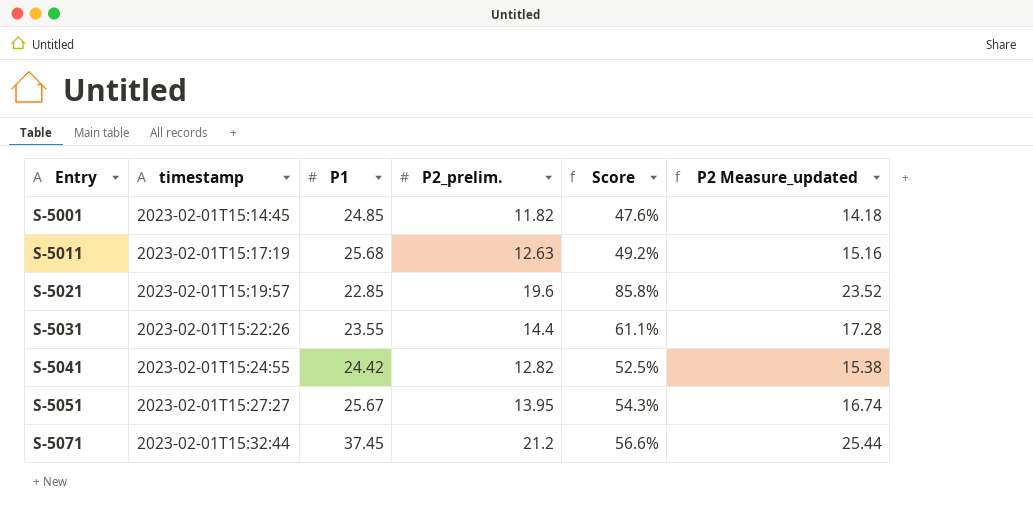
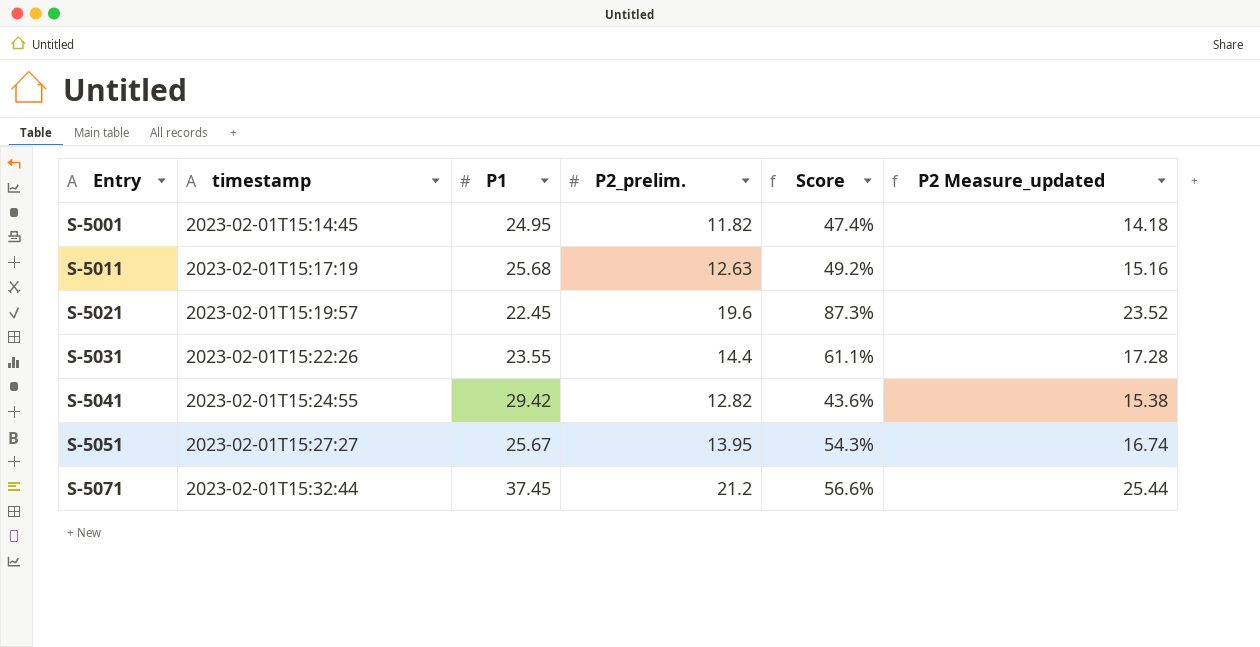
S-5001 | P1: 24.85 -> 24.95
S-5001 | Score: 47.6% -> 47.4%
S-5021 | P1: 22.85 -> 22.45
S-5021 | Score: 85.8% -> 87.3%
S-5041 | P1: 24.42 -> 29.42
S-5041 | Score: 52.5% -> 43.6%

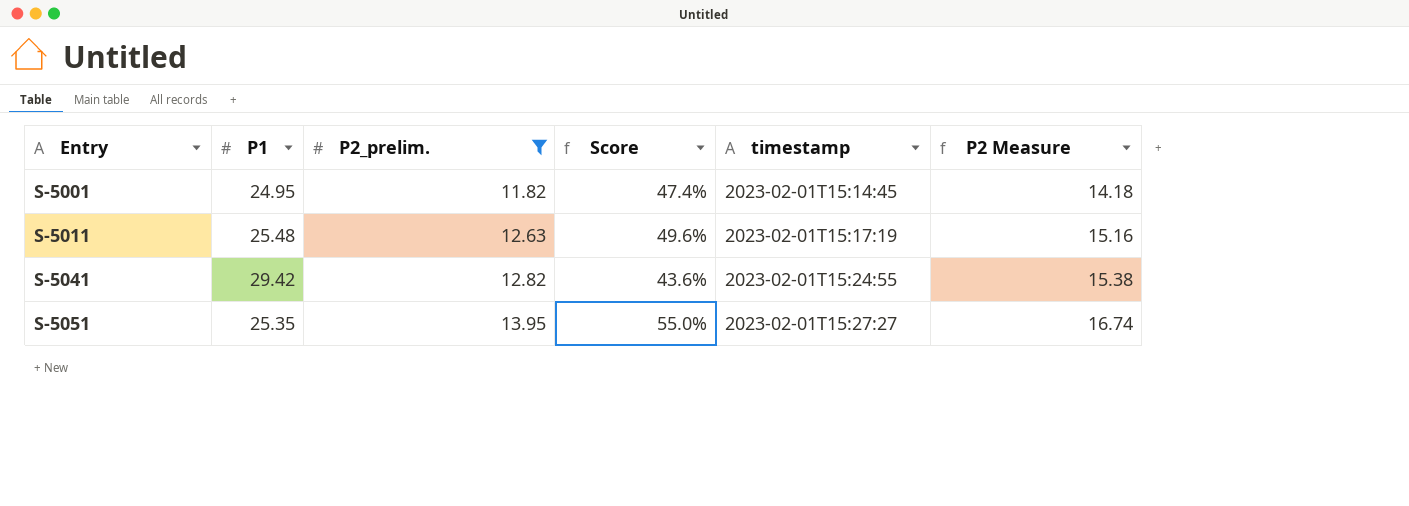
filter: none -> P2_prelim. <= 13.95
column timestamp | position: 2 -> 5
column name: P2 Measure_updated -> P2 Measure
S-5011 | P1: 25.68 -> 25.48
S-5011 | Score: 49.2% -> 49.6%
S-5051 | P1: 25.67 -> 25.35
S-5051 | Score: 54.3% -> 55.0%

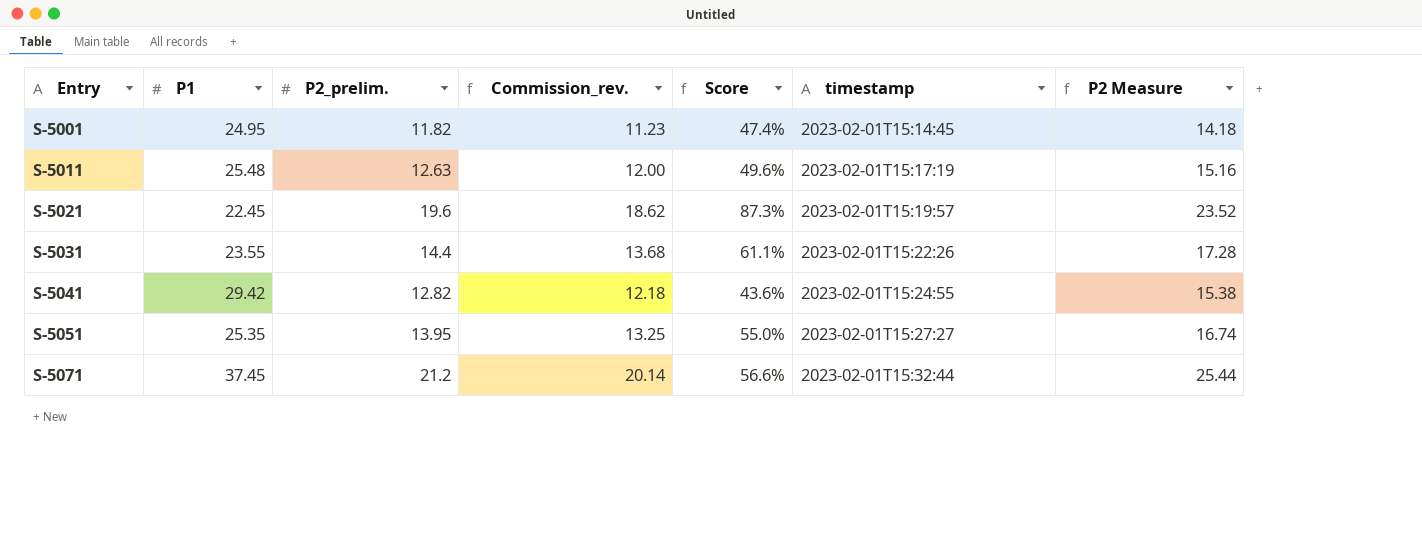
filter: P2_prelim. <= 13.95 -> none
column Commission_rev. | formula: none -> [P2_prelim.] * 0.95

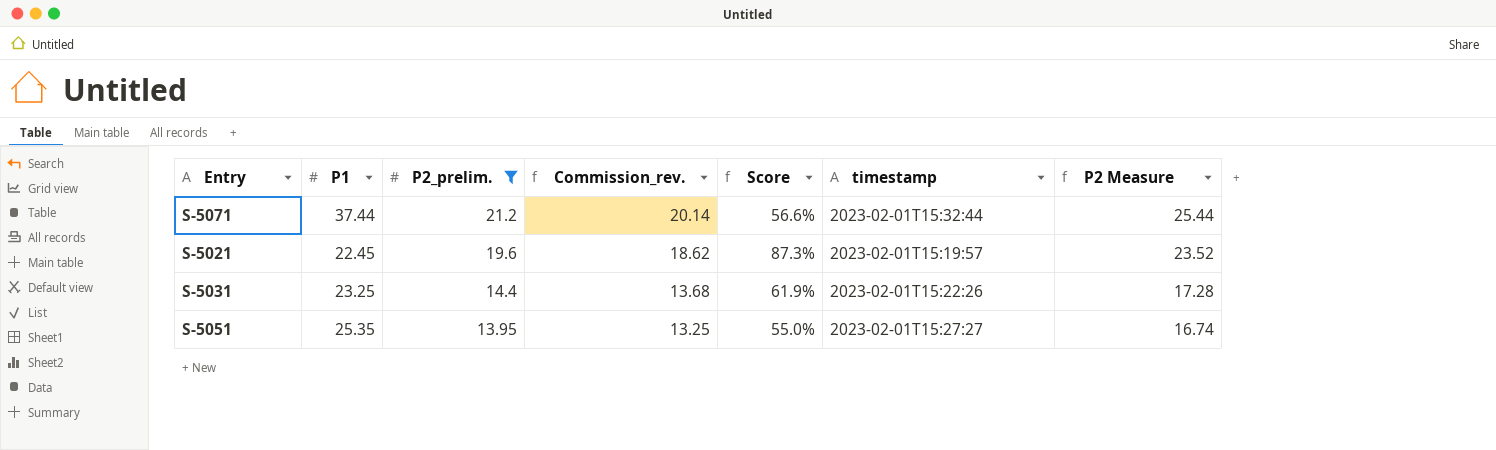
filter: none -> P2_prelim. >= 13.95
row order: Entry ascending -> P2_prelim. descending
S-5071 | P1: 37.45 -> 37.44
S-5031 | P1: 23.55 -> 23.25
S-5031 | Score: 61.1% -> 61.9%

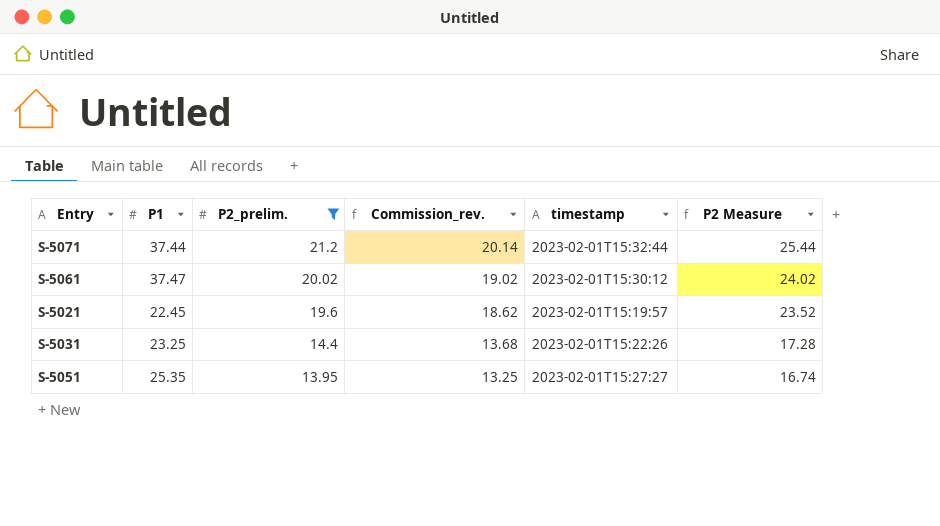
column Score | formula: [P2_prelim.] / [P1] -> none
row S-5061: none -> 37.47 | 20.02 | 19.02 | 2023-02-01T15:30:12 | 24.02

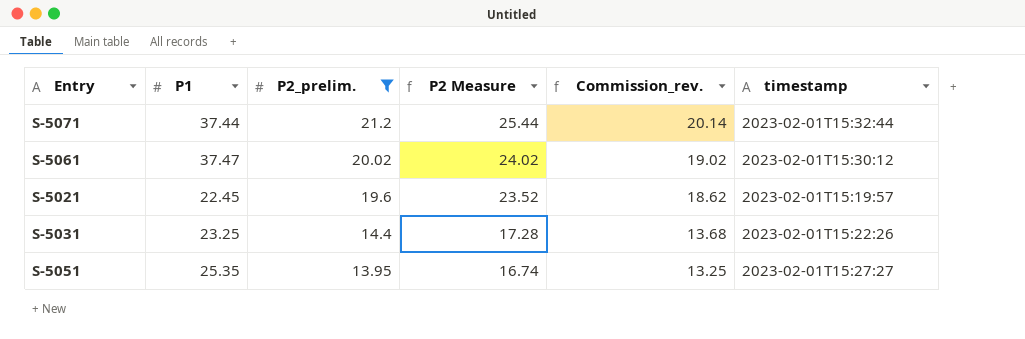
column P2 Measure | position: 6 -> 4

